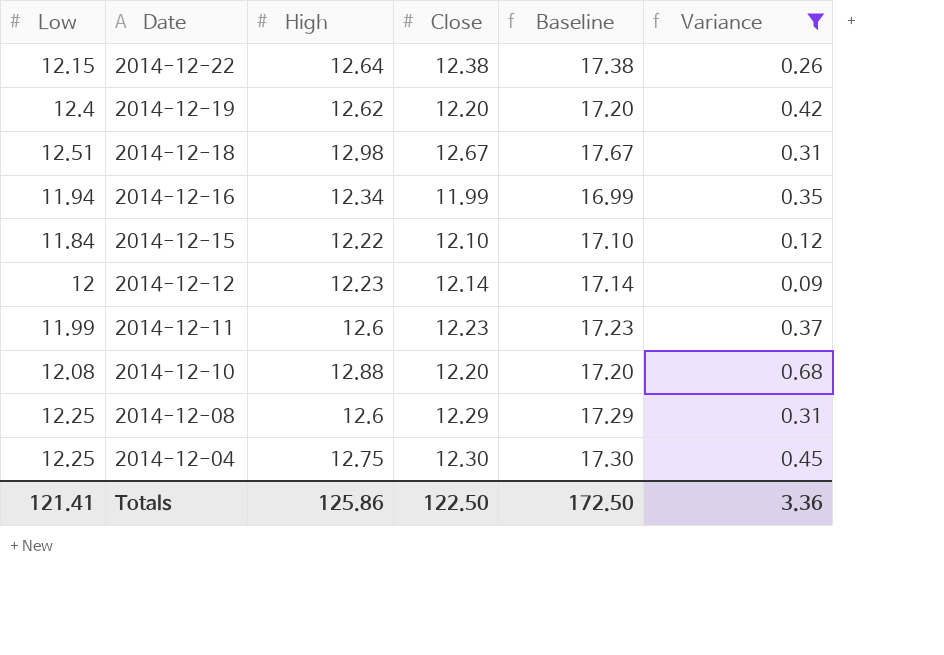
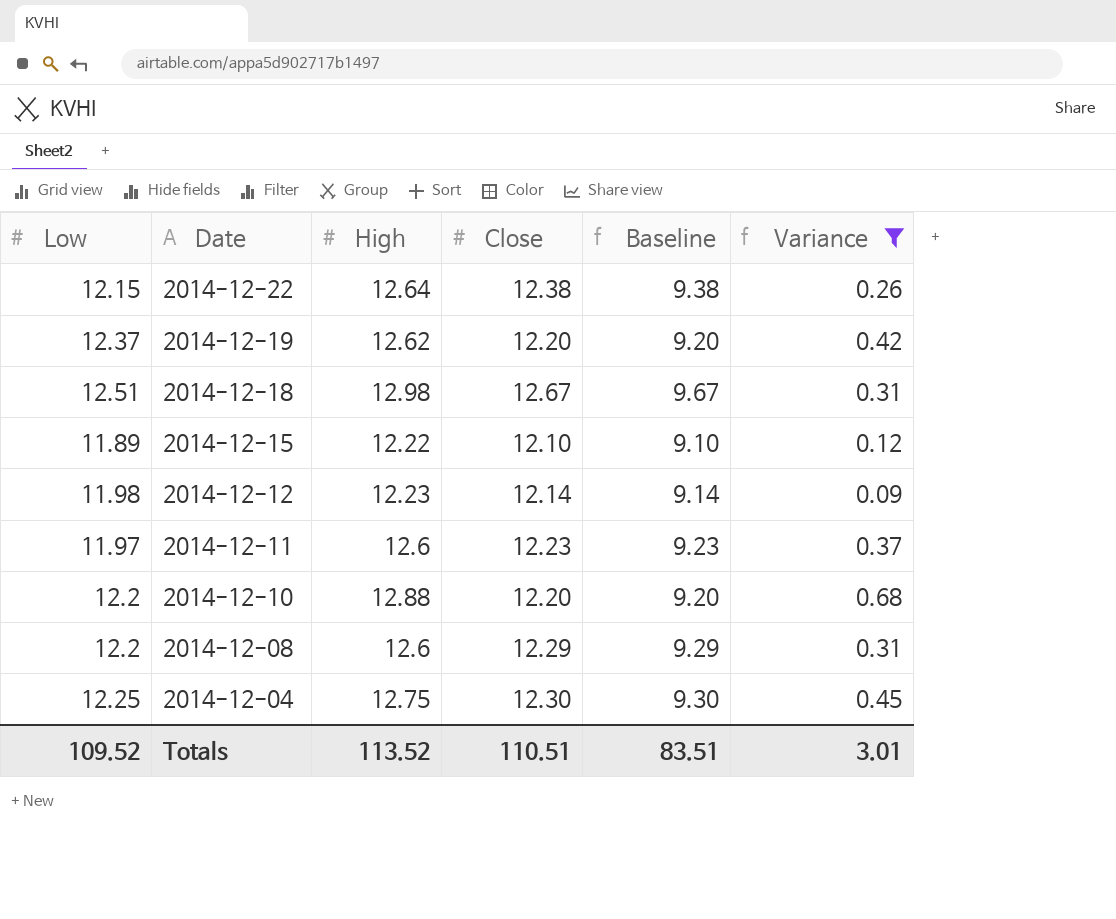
column Baseline | formula: [Close] + 5 -> [Close] - 3
row 2014-12-16: 11.94 | 12.34 | 11.99 | 16.99 | 0.35 -> none
2014-12-19 | Low: 12.4 -> 12.37
2014-12-15 | Low: 11.84 -> 11.89
2014-12-12 | Low: 12 -> 11.98
2014-12-11 | Low: 11.99 -> 11.97
2014-12-10 | Low: 12.08 -> 12.2
2014-12-08 | Low: 12.25 -> 12.2
Totals | Low: 121.41 -> 109.52
Totals | High: 125.86 -> 113.52
Totals | Close: 122.50 -> 110.51
Totals | Baseline: 172.50 -> 83.51
Totals | Variance: 3.36 -> 3.01

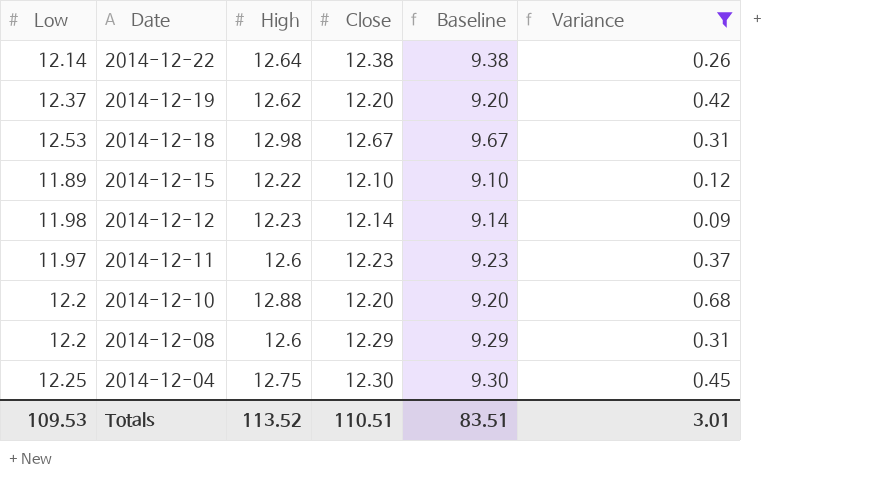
2014-12-22 | Low: 12.15 -> 12.14
2014-12-18 | Low: 12.51 -> 12.53
Totals | Low: 109.52 -> 109.53

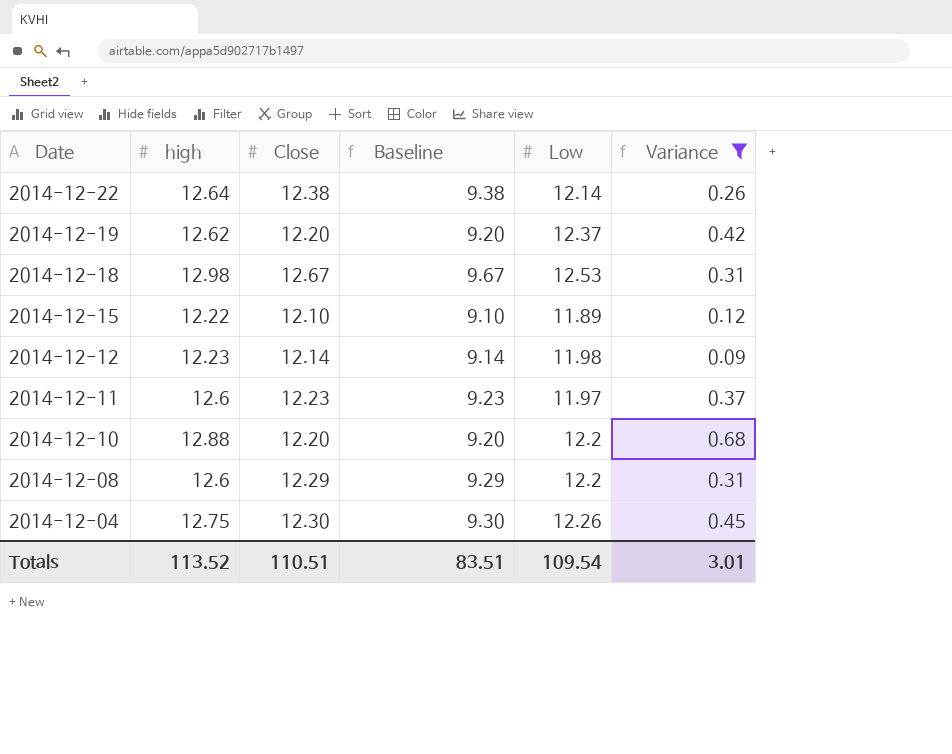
column name: High -> high
column Low | position: 1 -> 5
2014-12-04 | Low: 12.25 -> 12.26
Totals | Low: 109.53 -> 109.54

